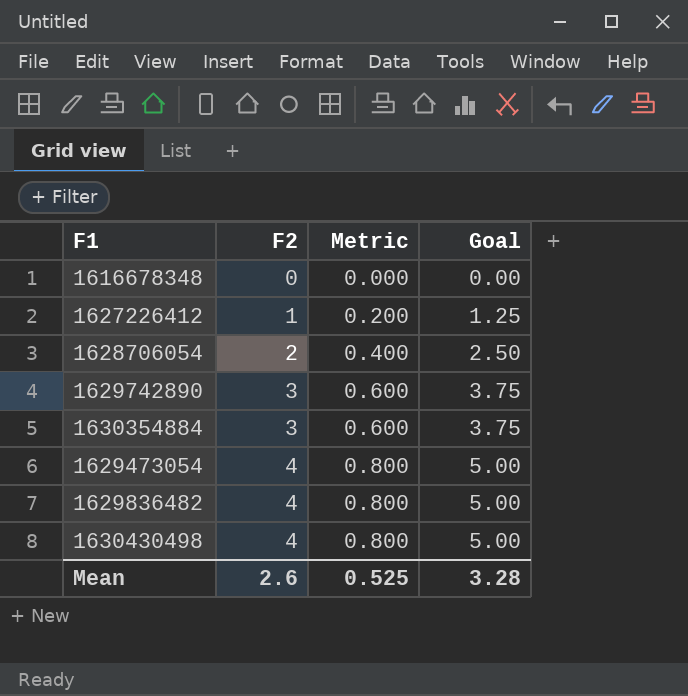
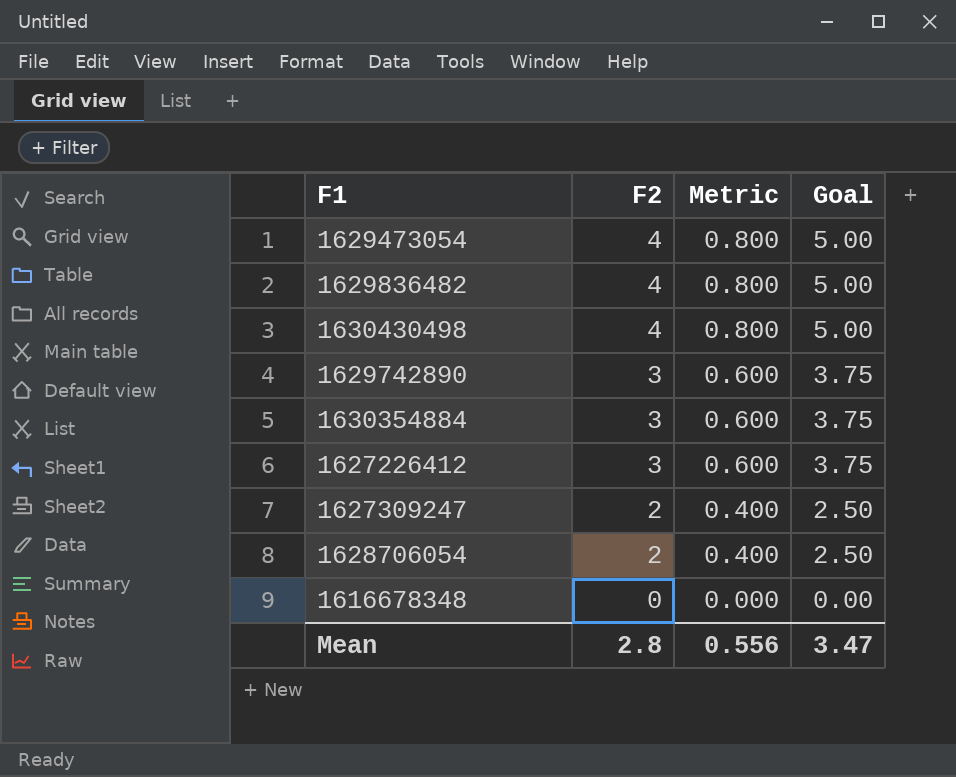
row order: F2 ascending -> F2 descending
1627226412 | F2: 1 -> 3
1627226412 | Metric: 0.200 -> 0.600
1627226412 | Goal: 1.25 -> 3.75
row 1627309247: none -> 2 | 0.400 | 2.50
Mean | F2: 2.6 -> 2.8
Mean | Metric: 0.525 -> 0.556
Mean | Goal: 3.28 -> 3.47

